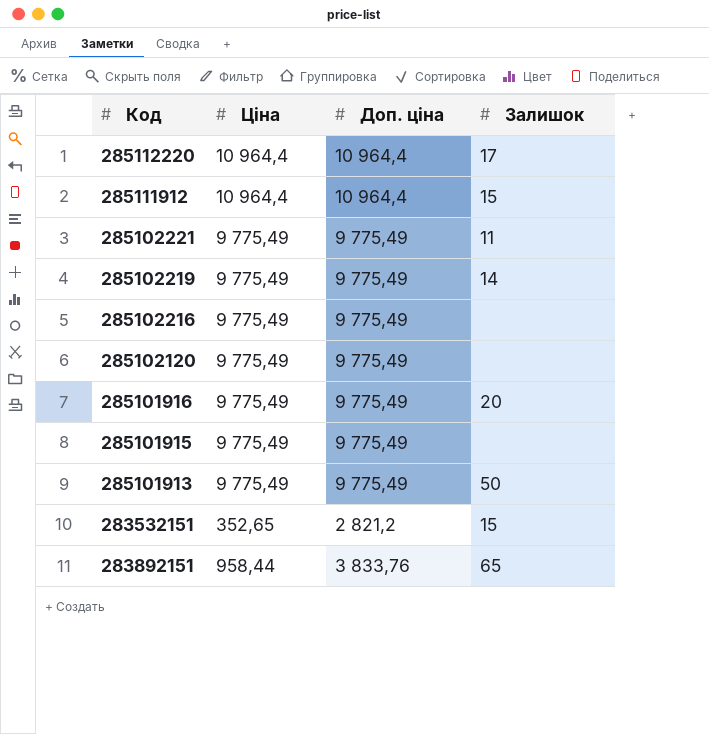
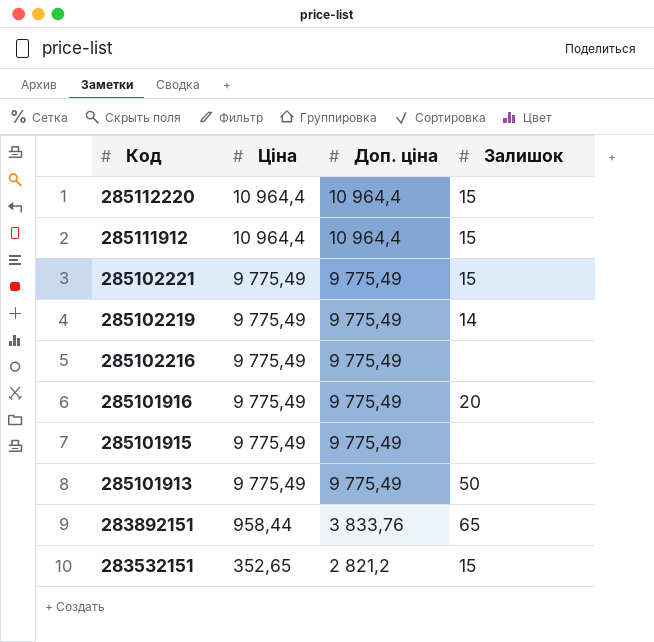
row order: none -> Код descending
row 285102120: 9 775,49 | 9 775,49 | none -> none
285112220 | Залишок: 17 -> 15
285102221 | Залишок: 11 -> 15

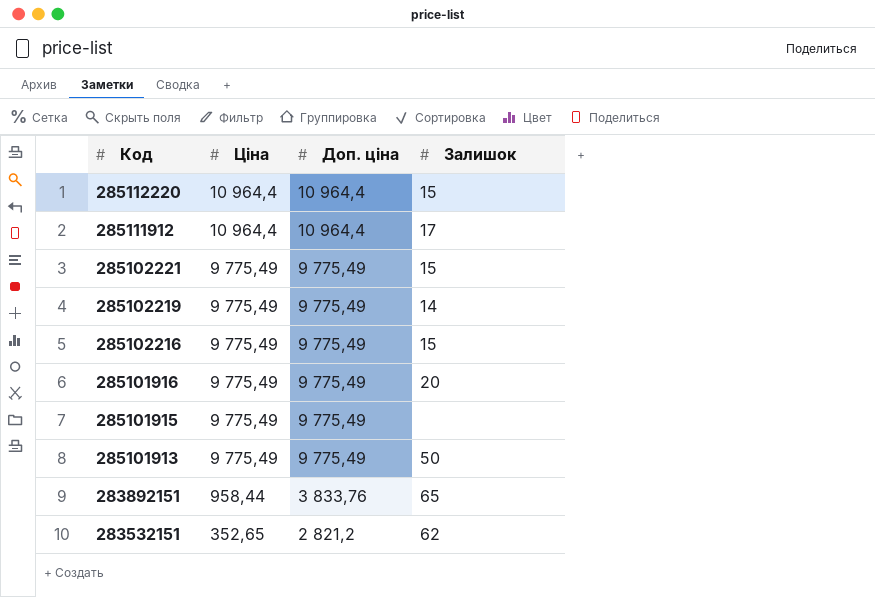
285111912 | Залишок: 15 -> 17
285102216 | Залишок: none -> 15
283532151 | Залишок: 15 -> 62

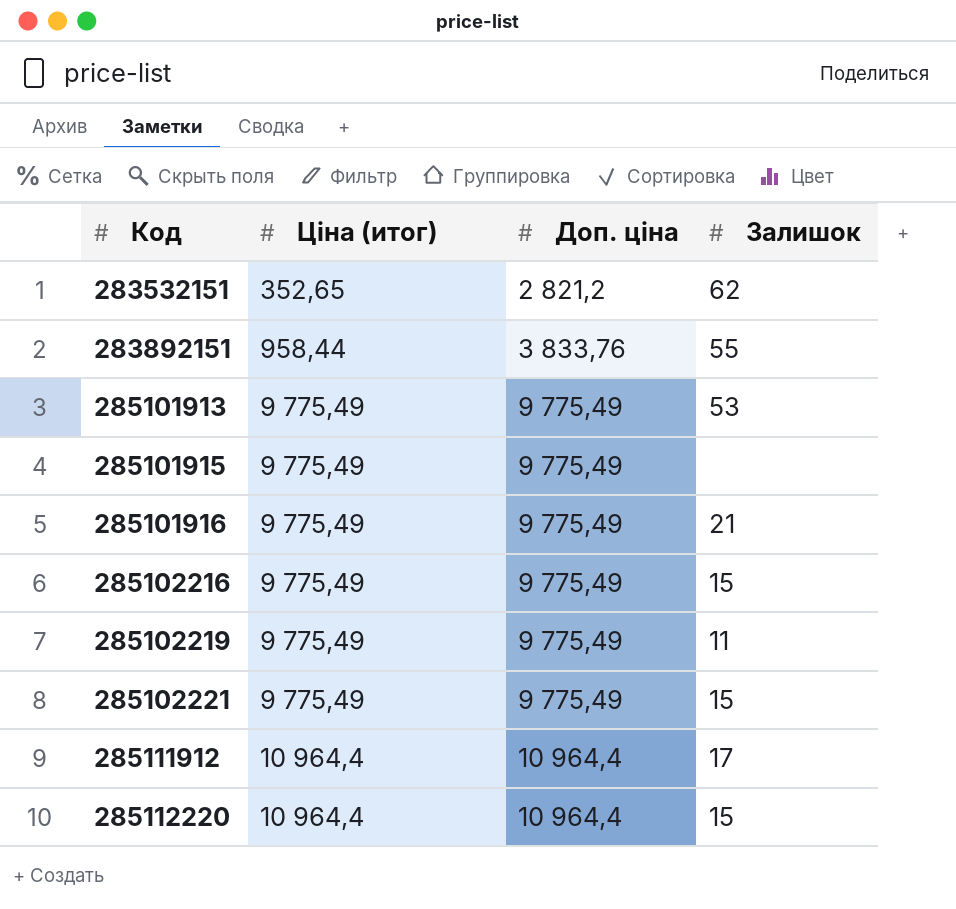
row order: Код descending -> Код ascending
column name: Ціна -> Ціна (итог)
283892151 | Залишок: 65 -> 55
285101913 | Залишок: 50 -> 53
285101916 | Залишок: 20 -> 21
285102219 | Залишок: 14 -> 11

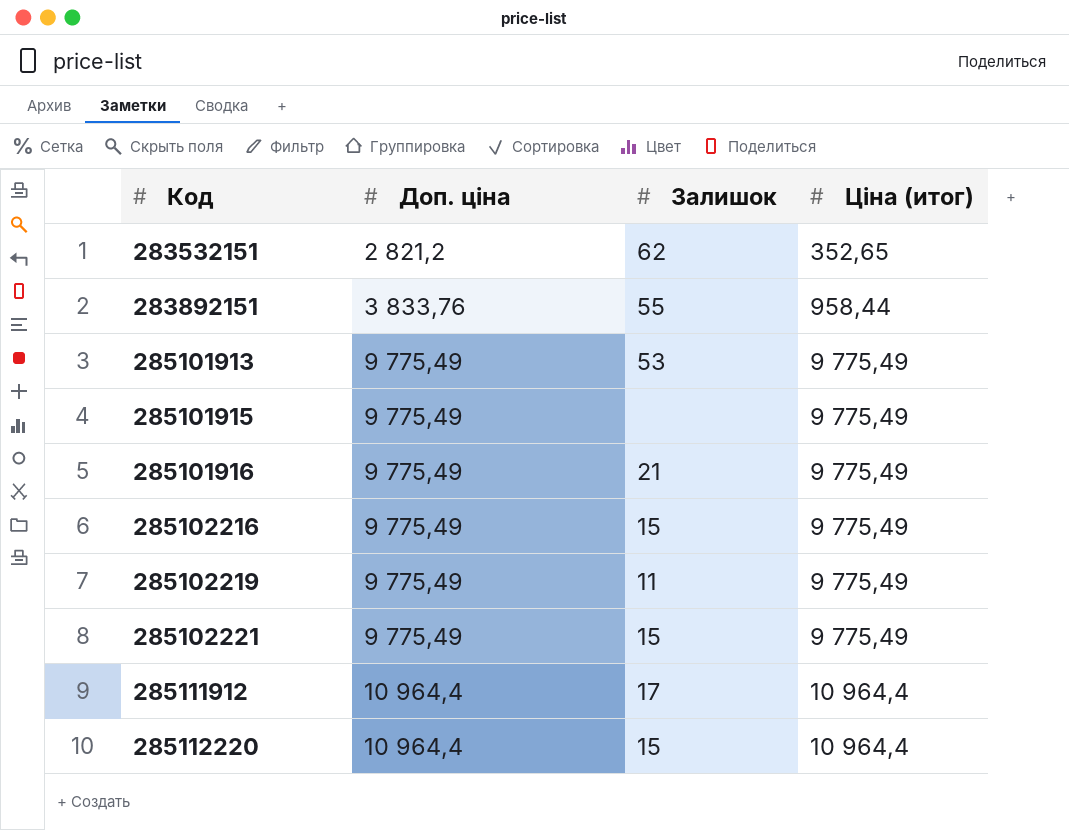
column Ціна (итог) | position: 2 -> 4

